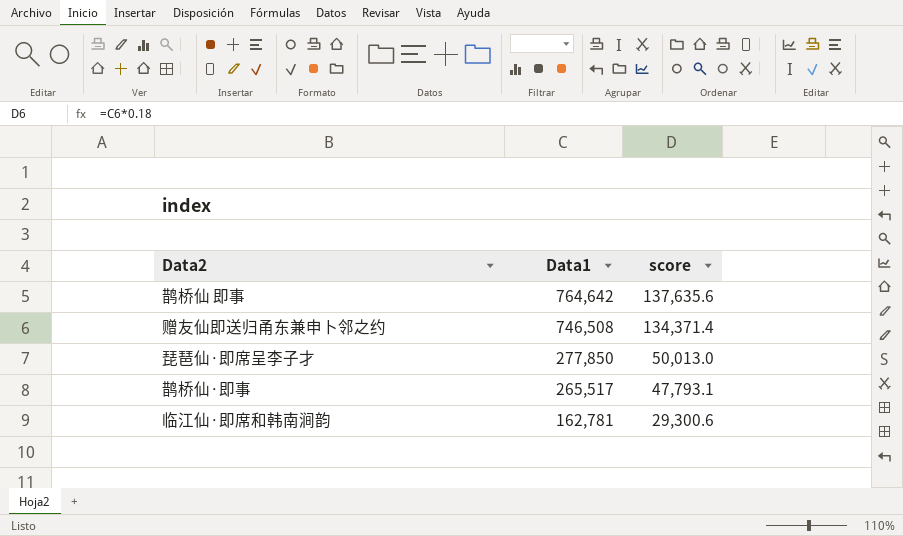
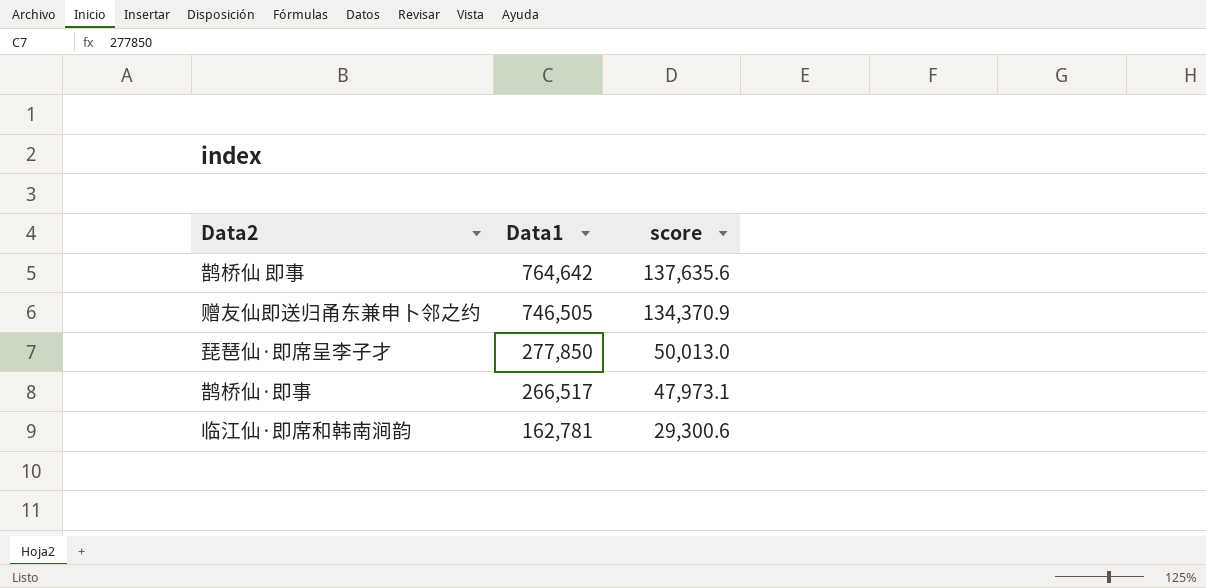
赠友仙即送归甬东兼申卜邻之约 | Data1: 746,508 -> 746,505
赠友仙即送归甬东兼申卜邻之约 | score: 134,371.4 -> 134,370.9
鹊桥仙·即事 | Data1: 265,517 -> 266,517
鹊桥仙·即事 | score: 47,793.1 -> 47,973.1

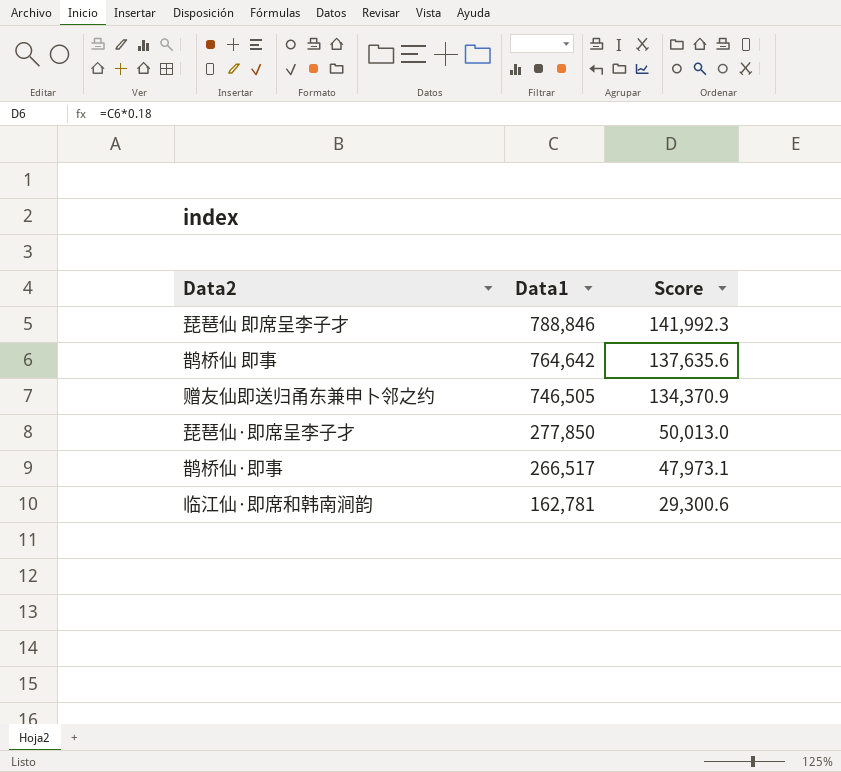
column name: score -> Score
row 琵琶仙 即席呈李子才: none -> 788,846 | 141,992.3

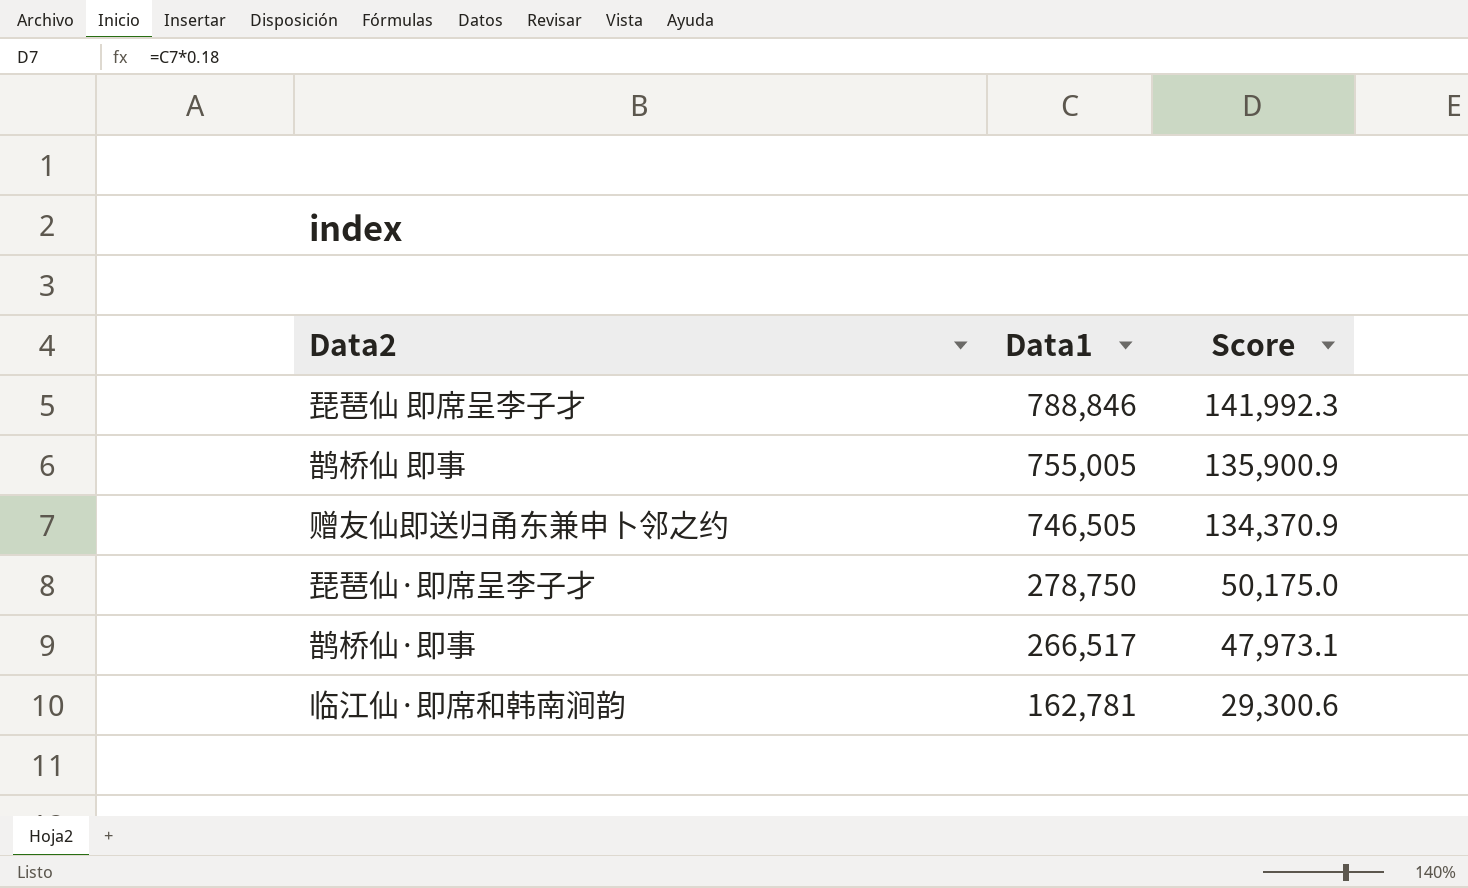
鹊桥仙 即事 | Data1: 764,642 -> 755,005
鹊桥仙 即事 | Score: 137,635.6 -> 135,900.9
琵琶仙·即席呈李子才 | Data1: 277,850 -> 278,750
琵琶仙·即席呈李子才 | Score: 50,013.0 -> 50,175.0

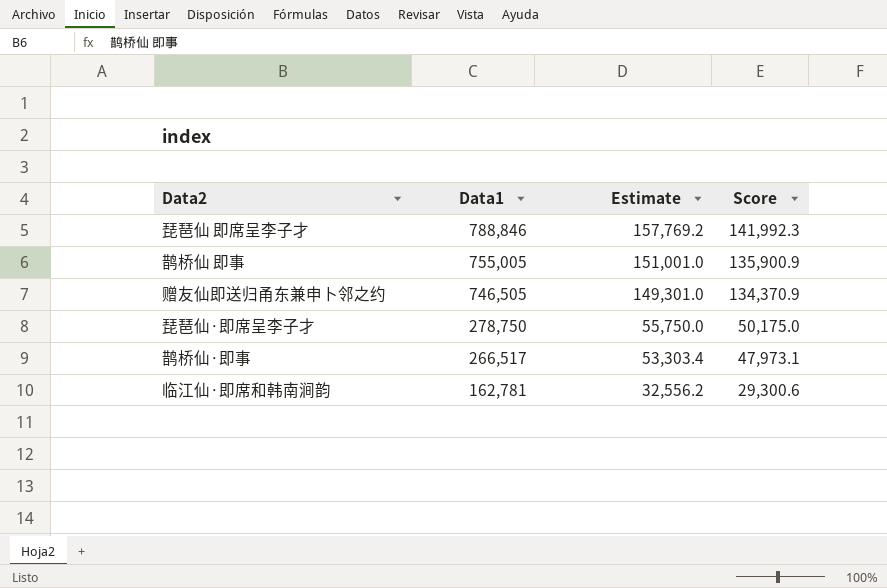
column Estimate | formula: none -> [Data1] * 0.2

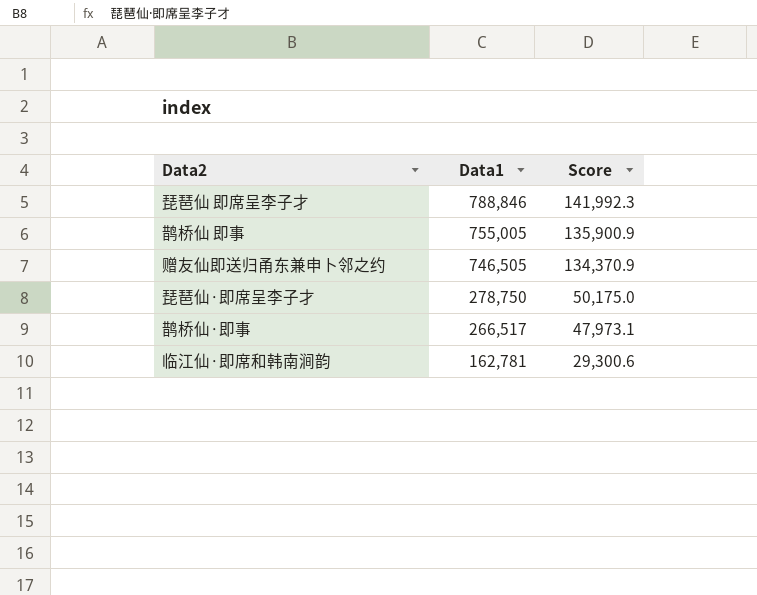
column Estimate | formula: [Data1] * 0.2 -> none

